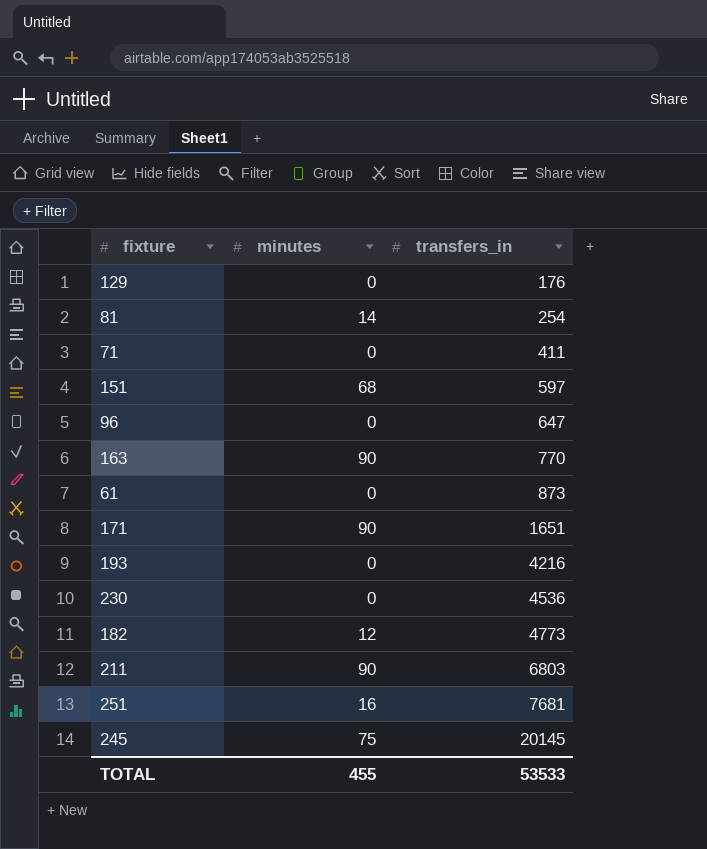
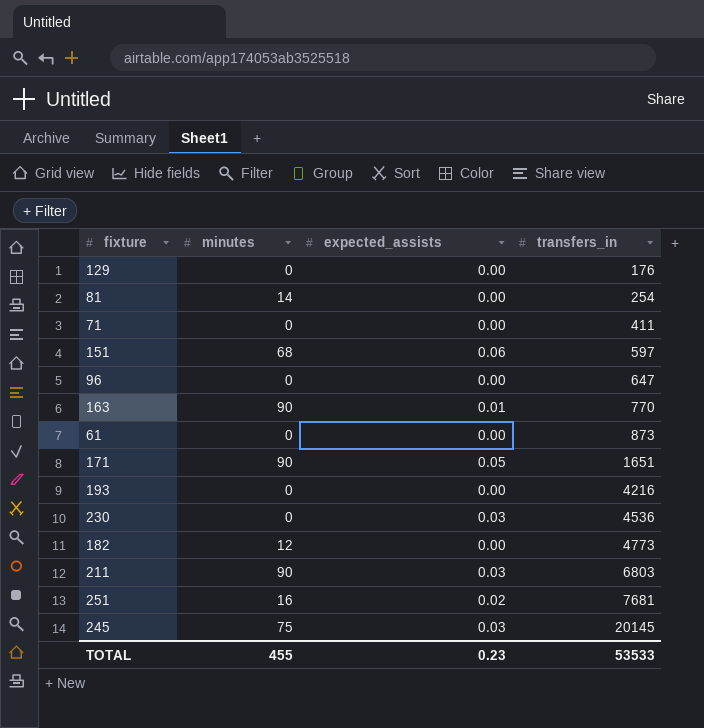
column expected_assists | position: none -> 3

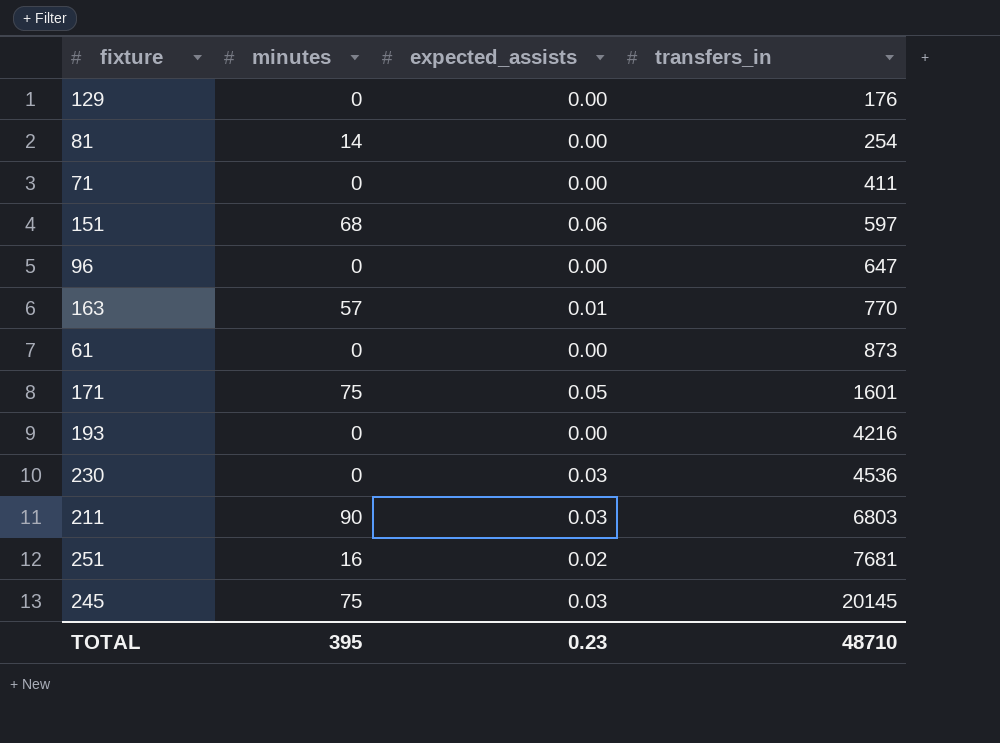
row 182: 12 | 0.00 | 4773 -> none
163 | minutes: 90 -> 57
171 | minutes: 90 -> 75
171 | transfers_in: 1651 -> 1601
TOTAL | minutes: 455 -> 395
TOTAL | transfers_in: 53533 -> 48710

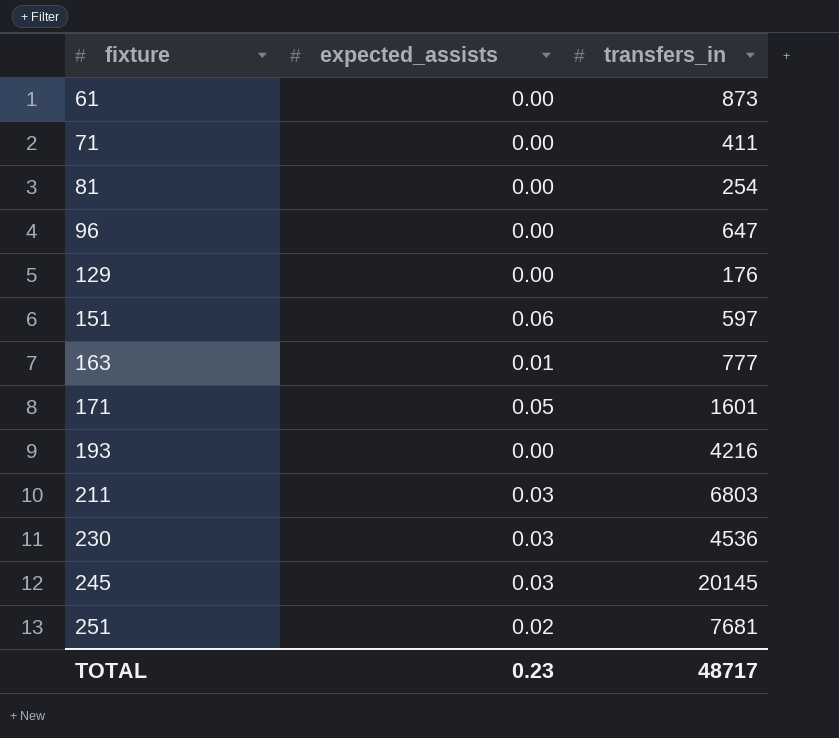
row order: transfers_in ascending -> fixture ascending
column minutes | position: 2 -> none
163 | transfers_in: 770 -> 777
TOTAL | transfers_in: 48710 -> 48717

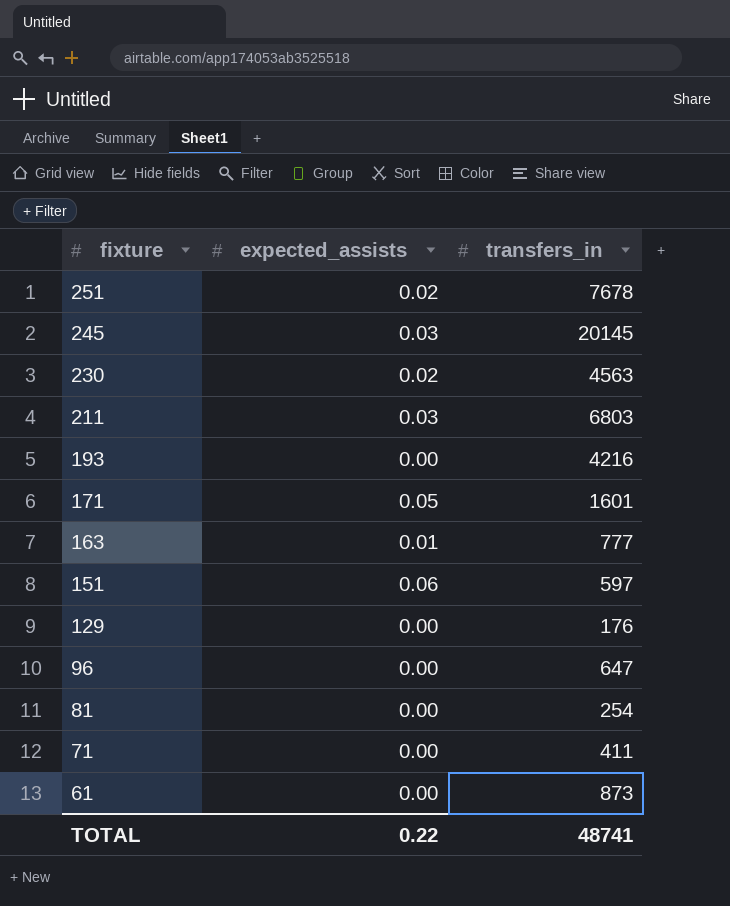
row order: fixture ascending -> fixture descending
251 | transfers_in: 7681 -> 7678
230 | expected_assists: 0.03 -> 0.02
230 | transfers_in: 4536 -> 4563
TOTAL | expected_assists: 0.23 -> 0.22
TOTAL | transfers_in: 48717 -> 48741

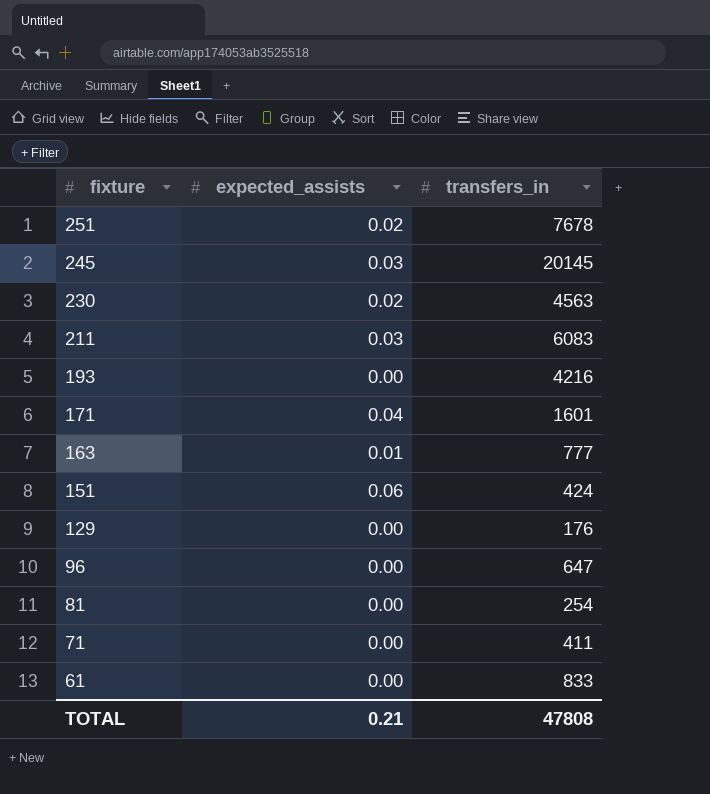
211 | transfers_in: 6803 -> 6083
171 | expected_assists: 0.05 -> 0.04
151 | transfers_in: 597 -> 424
61 | transfers_in: 873 -> 833
TOTAL | expected_assists: 0.22 -> 0.21
TOTAL | transfers_in: 48741 -> 47808

